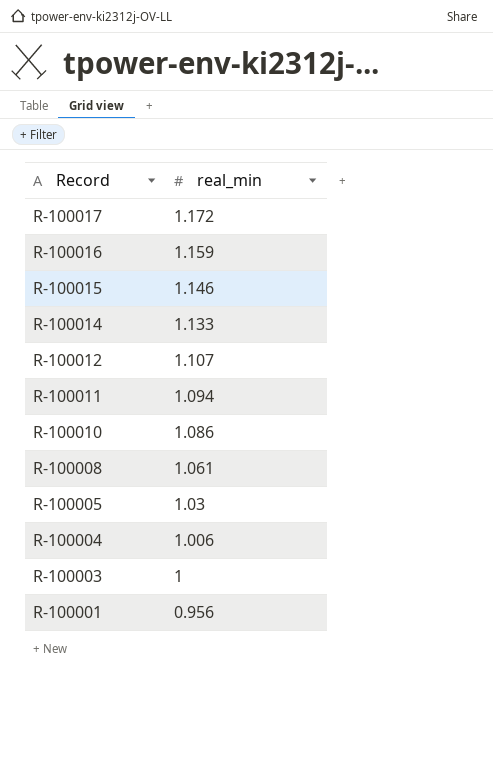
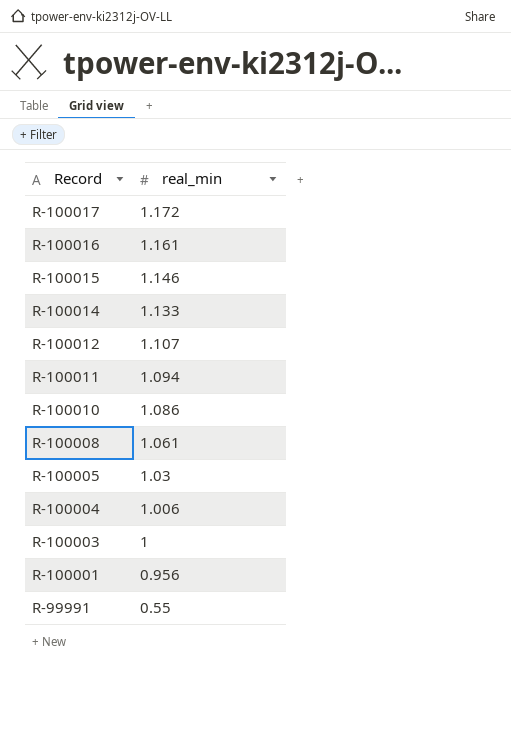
R-100016 | real_min: 1.159 -> 1.161
row R-99991: none -> 0.55

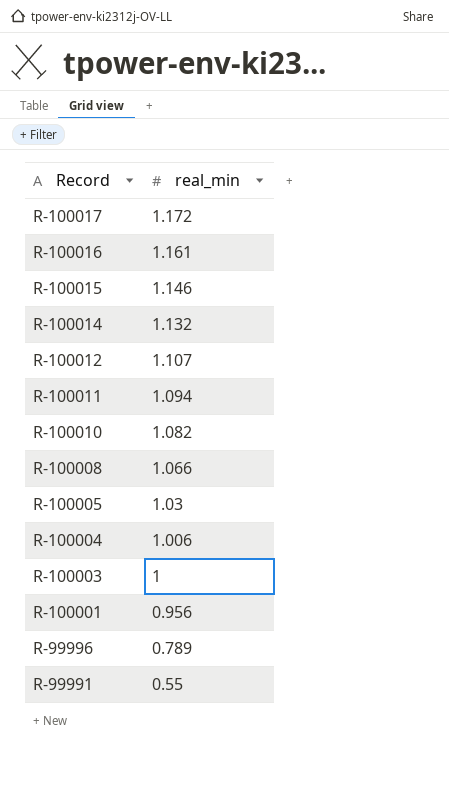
R-100014 | real_min: 1.133 -> 1.132
R-100010 | real_min: 1.086 -> 1.082
R-100008 | real_min: 1.061 -> 1.066
row R-99996: none -> 0.789

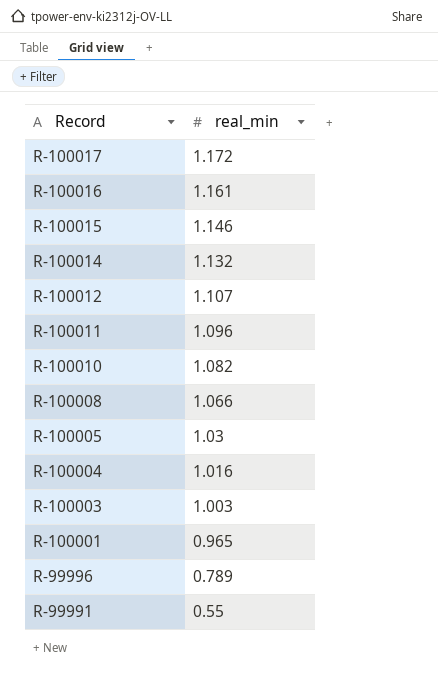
R-100011 | real_min: 1.094 -> 1.096
R-100004 | real_min: 1.006 -> 1.016
R-100003 | real_min: 1 -> 1.003
R-100001 | real_min: 0.956 -> 0.965

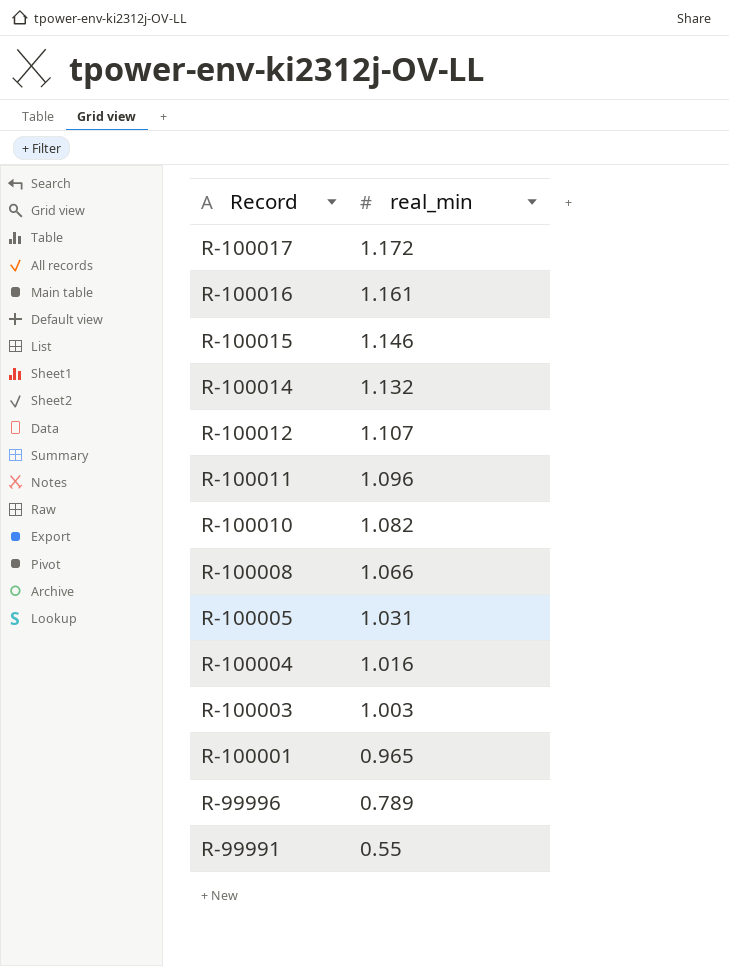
R-100005 | real_min: 1.03 -> 1.031

